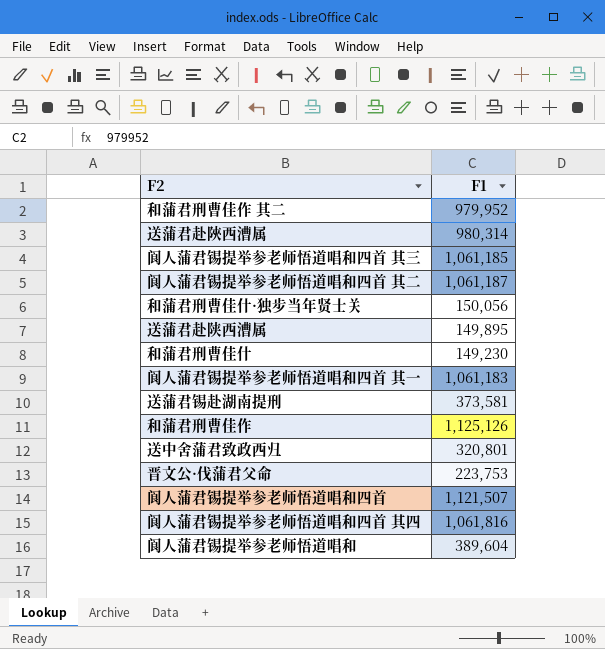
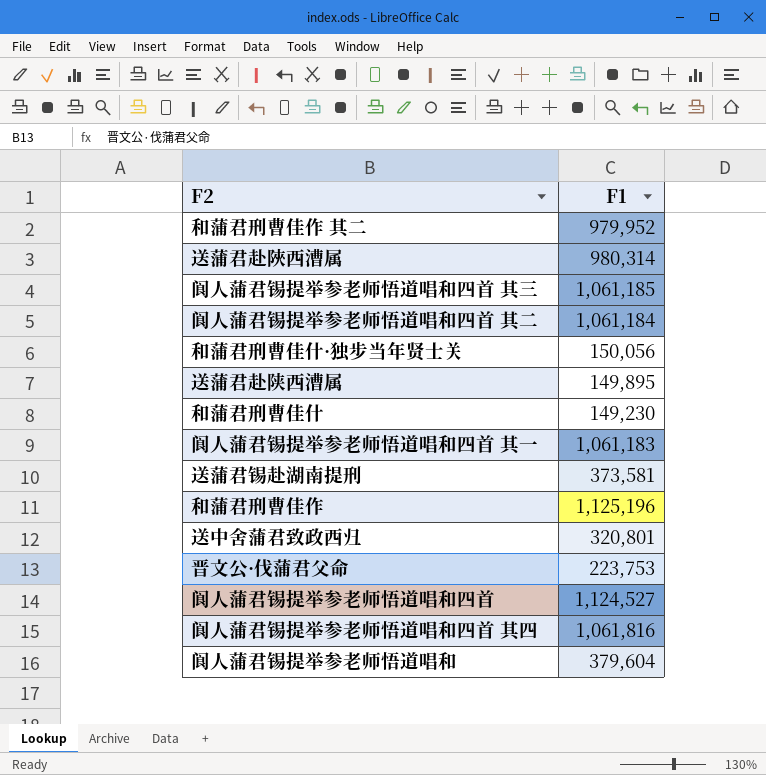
阆人蒲君锡提举参老师悟道唱和四首 其二 | F1: 1,061,187 -> 1,061,184
和蒲君刑曹佳作 | F1: 1,125,126 -> 1,125,196
阆人蒲君锡提举参老师悟道唱和四首 | F1: 1,121,507 -> 1,124,527
阆人蒲君锡提举参老师悟道唱和 | F1: 389,604 -> 379,604

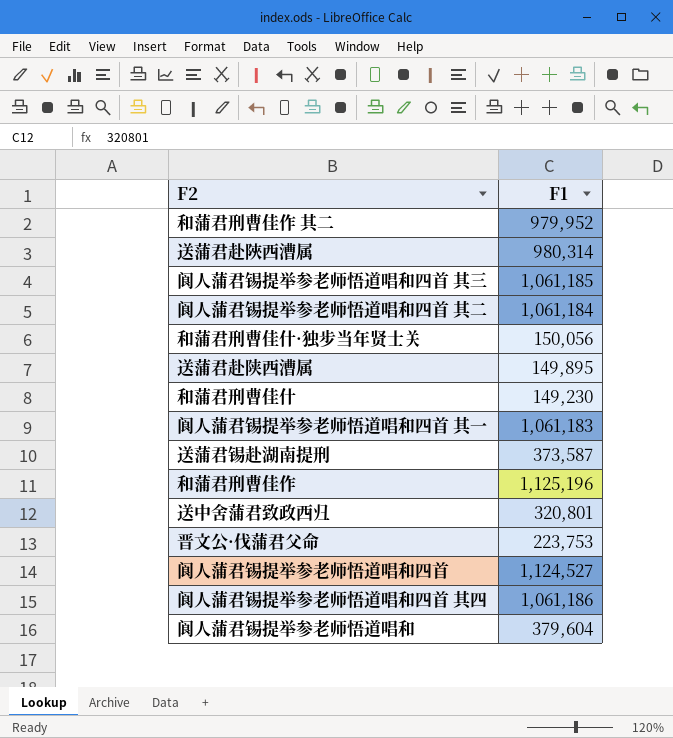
送蒲君锡赴湖南提刑 | F1: 373,581 -> 373,587
阆人蒲君锡提举参老师悟道唱和四首 其四 | F1: 1,061,816 -> 1,061,186

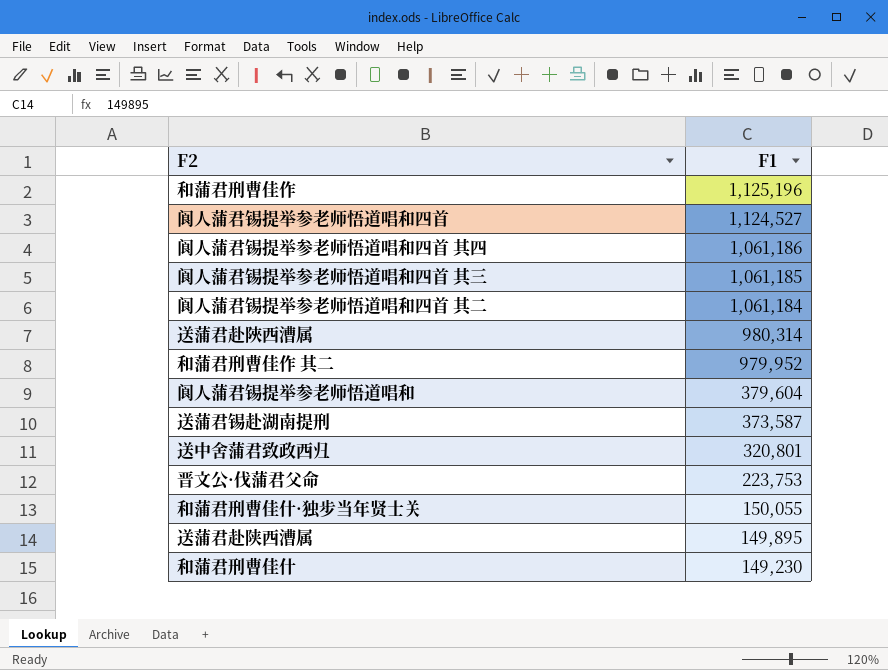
row order: none -> F1 descending
row 阆人蒲君锡提举参老师悟道唱和四首 其一: 1,061,183 -> none
和蒲君刑曹佳什·独步当年贤士关 | F1: 150,056 -> 150,055

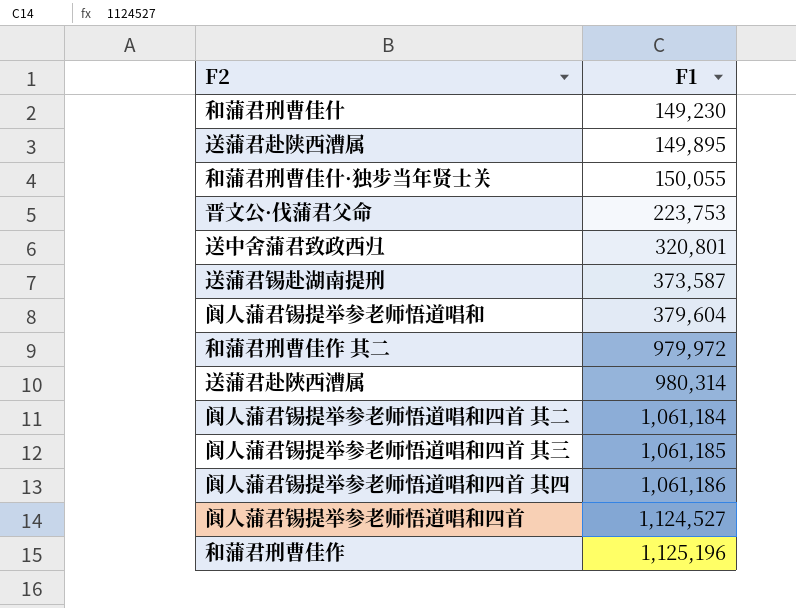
row order: F1 descending -> F1 ascending
和蒲君刑曹佳作 其二 | F1: 979,952 -> 979,972

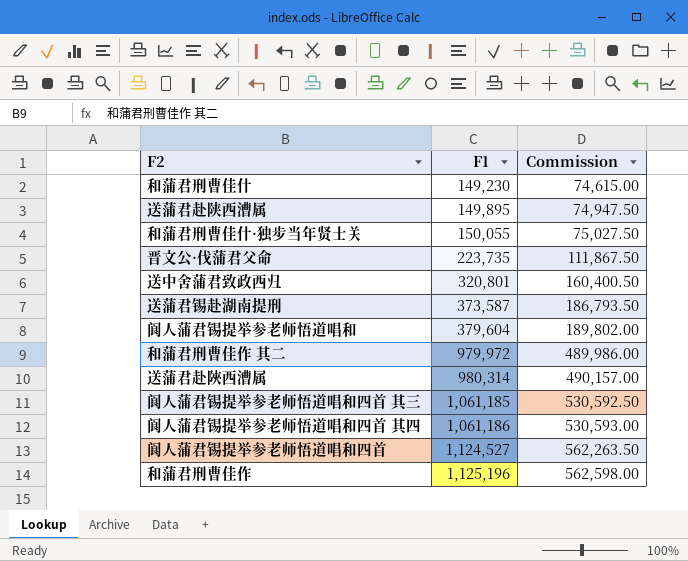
column Commission | formula: none -> [F1] * 0.5
row 阆人蒲君锡提举参老师悟道唱和四首 其二: 1,061,184 -> none
晋文公·伐蒲君父命 | F1: 223,753 -> 223,735

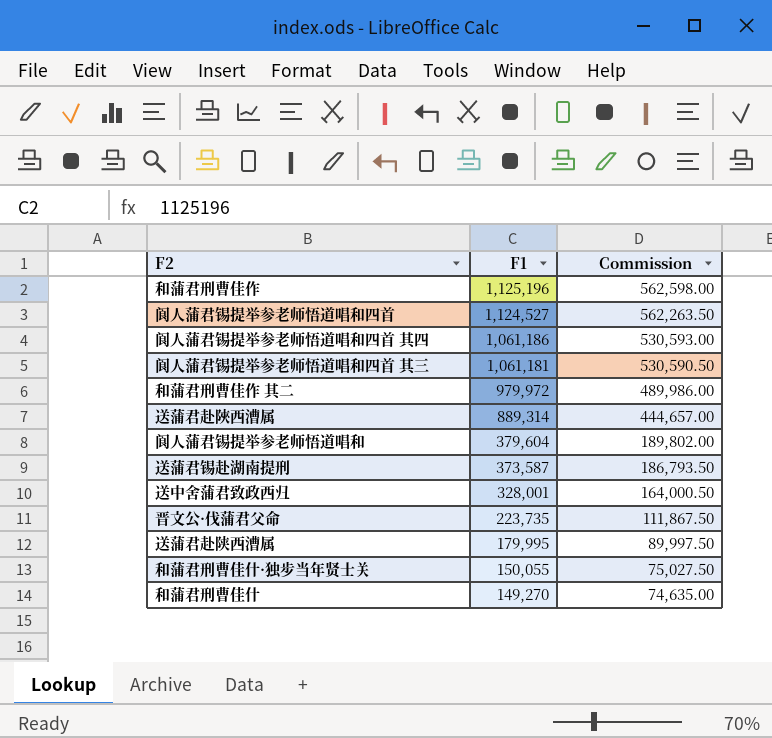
row order: F1 ascending -> F1 descending
阆人蒲君锡提举参老师悟道唱和四首 其三 | F1: 1,061,185 -> 1,061,181
阆人蒲君锡提举参老师悟道唱和四首 其三 | Commission: 530,592.50 -> 530,590.50
送蒲君赴陜西漕属 | F1: 980,314 -> 889,314
送蒲君赴陜西漕属 | Commission: 490,157.00 -> 444,657.00
送中舍蒲君致政西归 | F1: 320,801 -> 328,001
送中舍蒲君致政西归 | Commission: 160,400.50 -> 164,000.50
送蒲君赴陕西漕属 | F1: 149,895 -> 179,995
送蒲君赴陕西漕属 | Commission: 74,947.50 -> 89,997.50
和蒲君刑曹佳什 | F1: 149,230 -> 149,270
和蒲君刑曹佳什 | Commission: 74,615.00 -> 74,635.00

